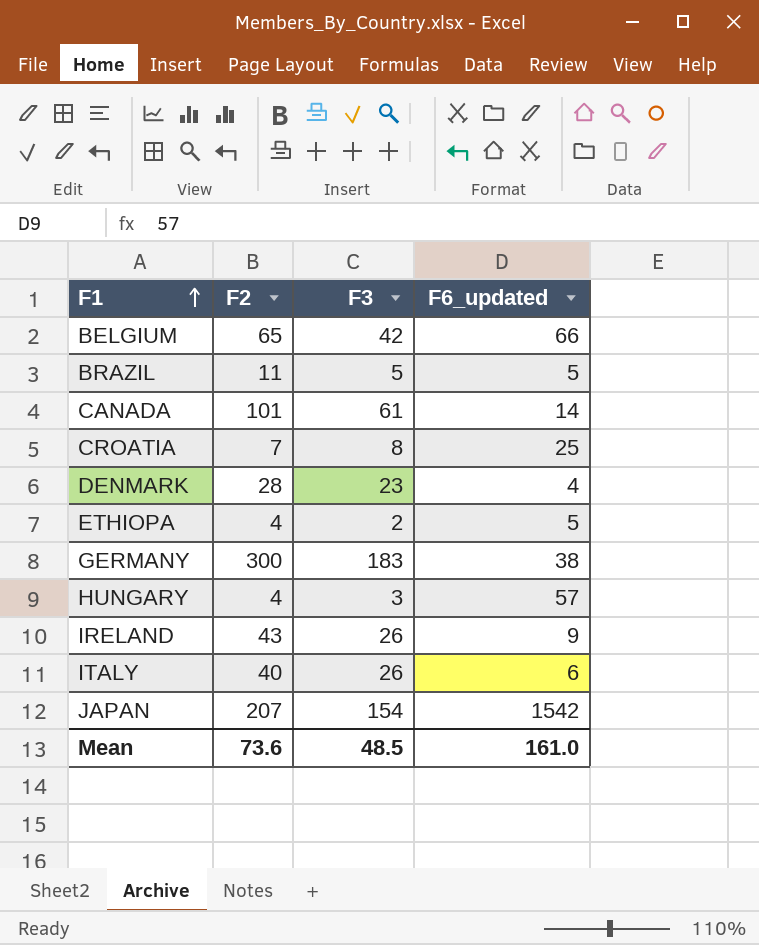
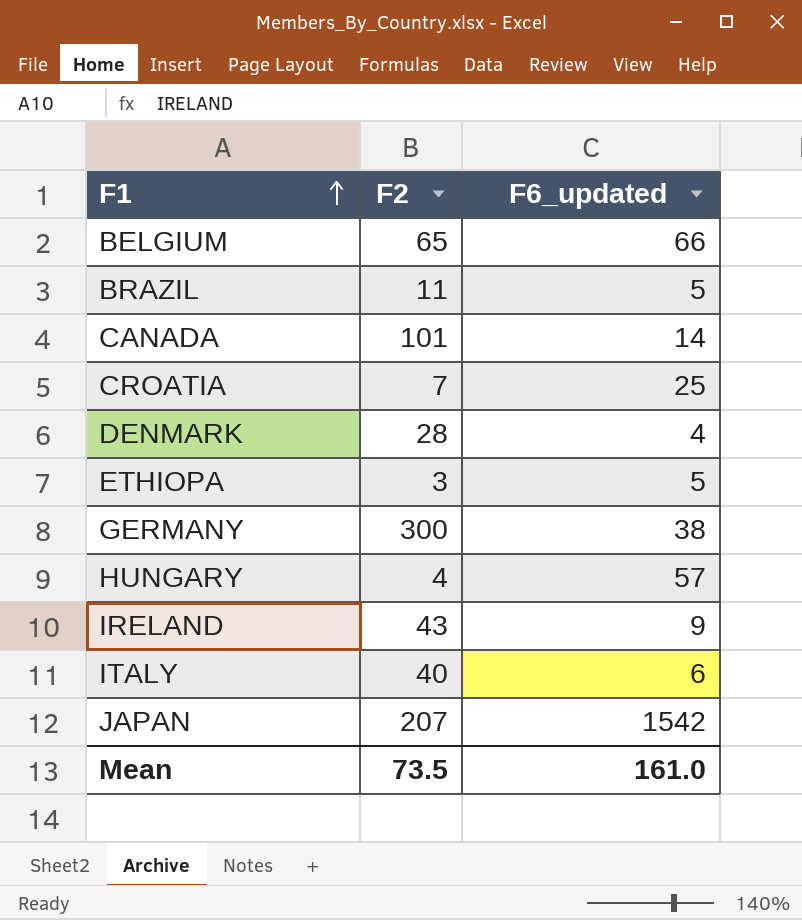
column F3 | position: 3 -> none
ETHIOPA | F2: 4 -> 3
Mean | F2: 73.6 -> 73.5

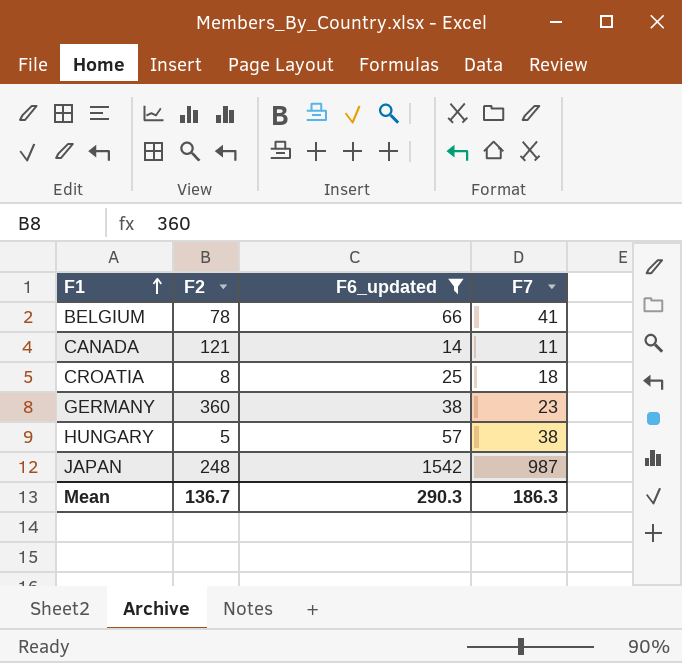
filter: none -> F6_updated >= 14
column F7 | position: none -> 4
BELGIUM | F2: 65 -> 78
CANADA | F2: 101 -> 121
CROATIA | F2: 7 -> 8
GERMANY | F2: 300 -> 360
HUNGARY | F2: 4 -> 5
JAPAN | F2: 207 -> 248
Mean | F2: 73.5 -> 136.7
Mean | F6_updated: 161.0 -> 290.3

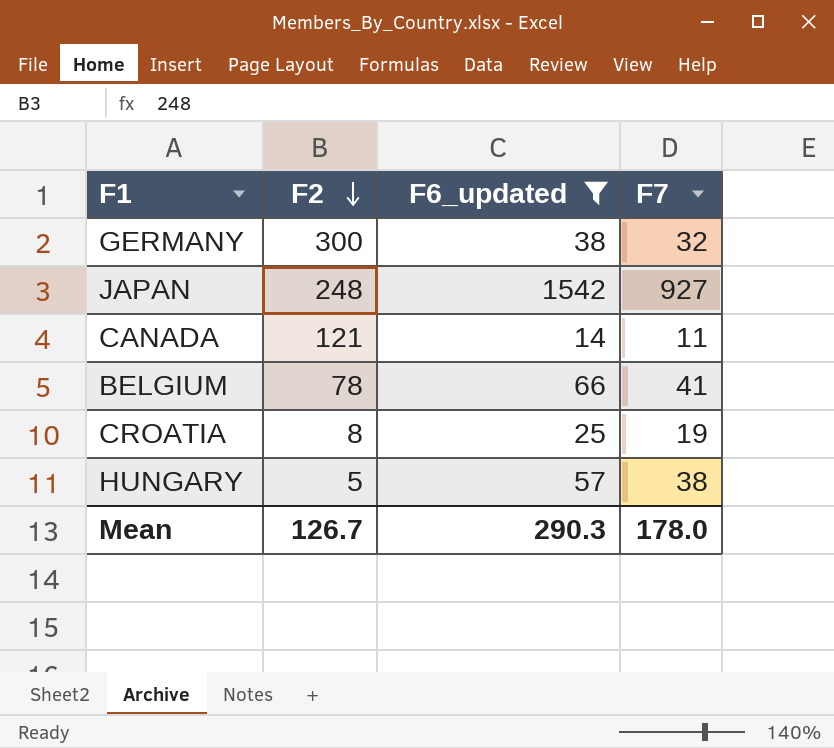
row order: F1 ascending -> F2 descending
GERMANY | F2: 360 -> 300
GERMANY | F7: 23 -> 32
JAPAN | F7: 987 -> 927
CROATIA | F7: 18 -> 19
Mean | F2: 136.7 -> 126.7
Mean | F7: 186.3 -> 178.0

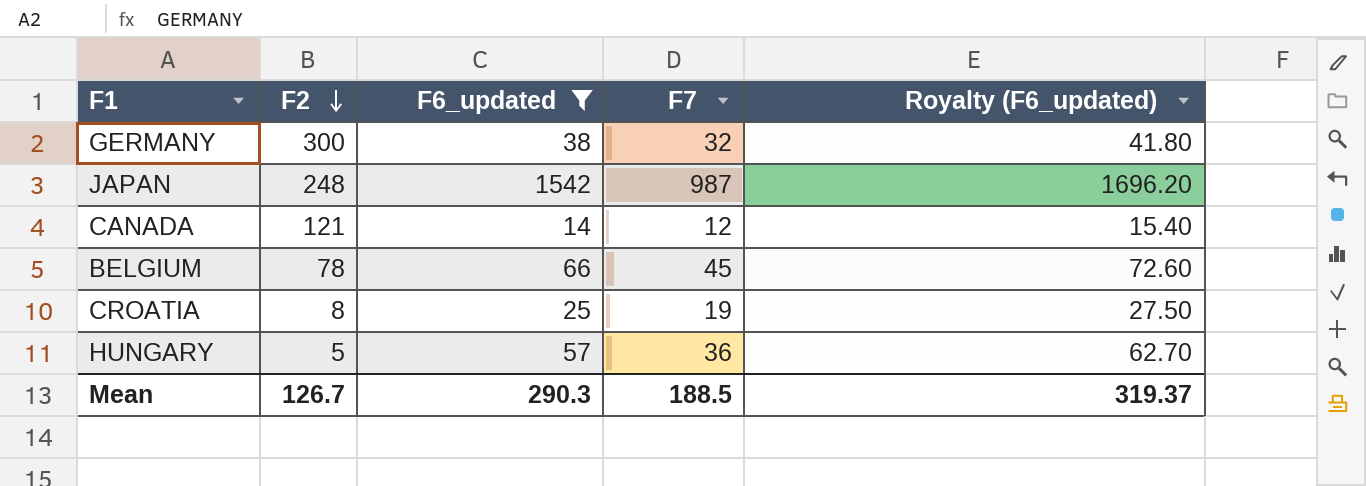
column Royalty (F6_updated) | formula: none -> [F6_updated] * 1.1
JAPAN | F7: 927 -> 987
CANADA | F7: 11 -> 12
BELGIUM | F7: 41 -> 45
HUNGARY | F7: 38 -> 36
Mean | F7: 178.0 -> 188.5

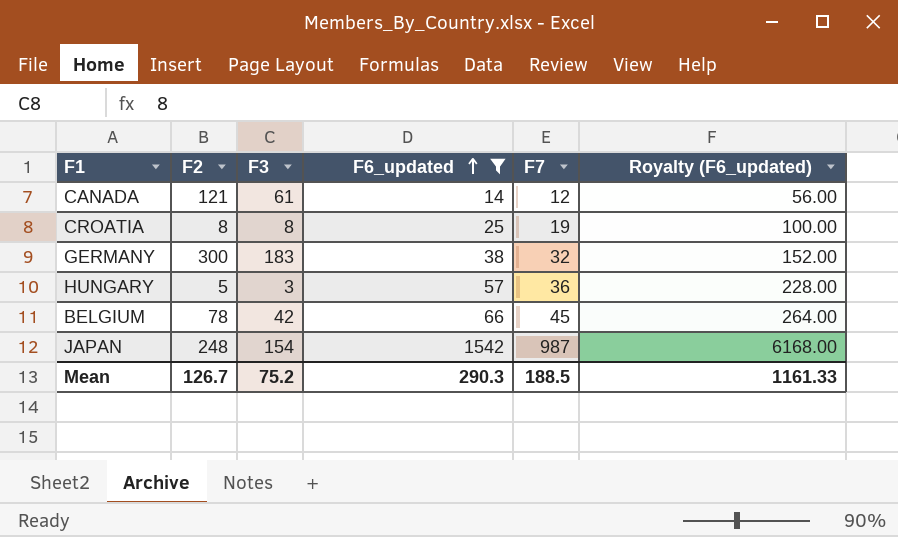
row order: F2 descending -> F6_updated ascending
column F3 | position: none -> 3
column Royalty (F6_updated) | formula: [F6_updated] * 1.1 -> [F6_updated] * 4
Mean | Royalty (F6_updated): 319.37 -> 1161.33

